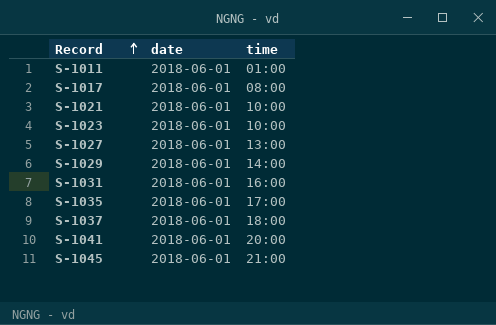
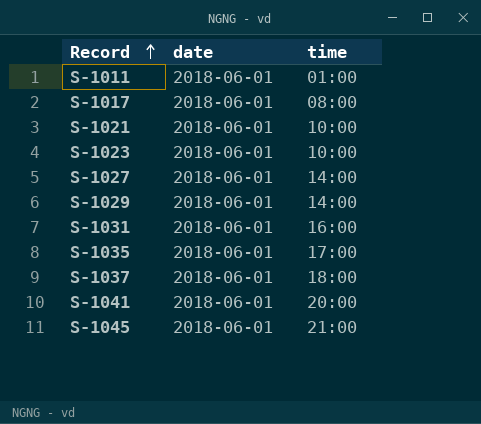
S-1027 | time: 13:00 -> 14:00

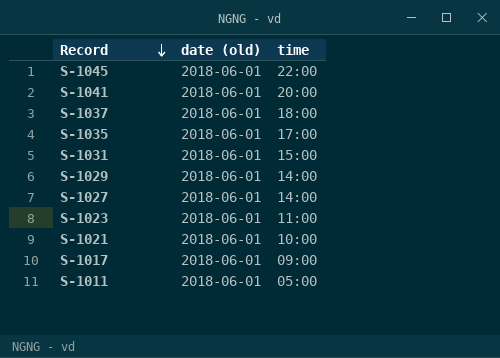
row order: Record ascending -> Record descending
column name: date -> date (old)
S-1045 | time: 21:00 -> 22:00
S-1031 | time: 16:00 -> 15:00
S-1023 | time: 10:00 -> 11:00
S-1017 | time: 08:00 -> 09:00
S-1011 | time: 01:00 -> 05:00

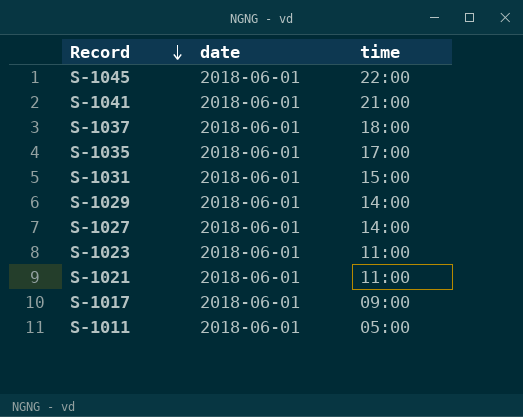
column name: date (old) -> date
S-1041 | time: 20:00 -> 21:00
S-1021 | time: 10:00 -> 11:00

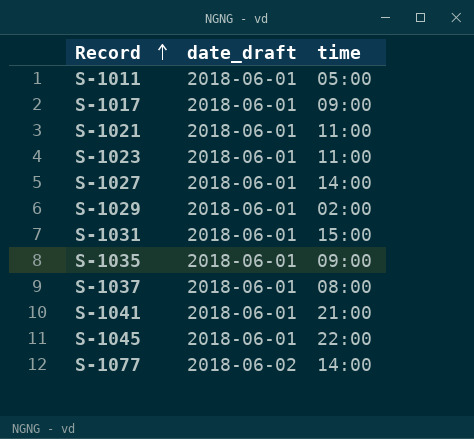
row order: Record descending -> Record ascending
column name: date -> date_draft
S-1029 | time: 14:00 -> 02:00
S-1035 | time: 17:00 -> 09:00
S-1037 | time: 18:00 -> 08:00
row S-1077: none -> 2018-06-02 | 14:00

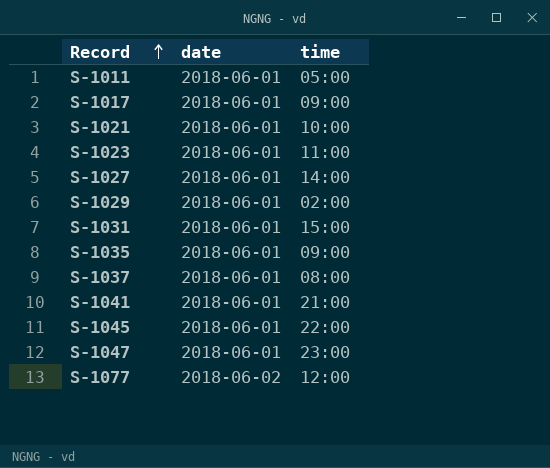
column name: date_draft -> date
S-1021 | time: 11:00 -> 10:00
row S-1047: none -> 2018-06-01 | 23:00
S-1077 | time: 14:00 -> 12:00

